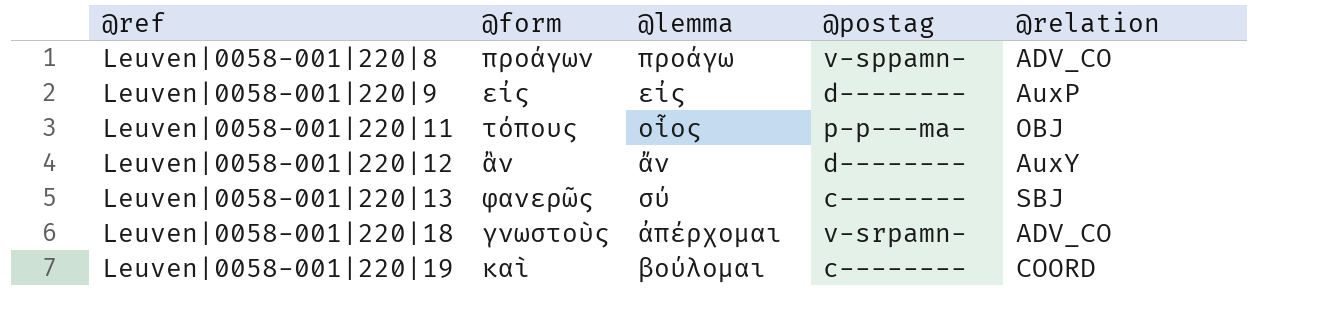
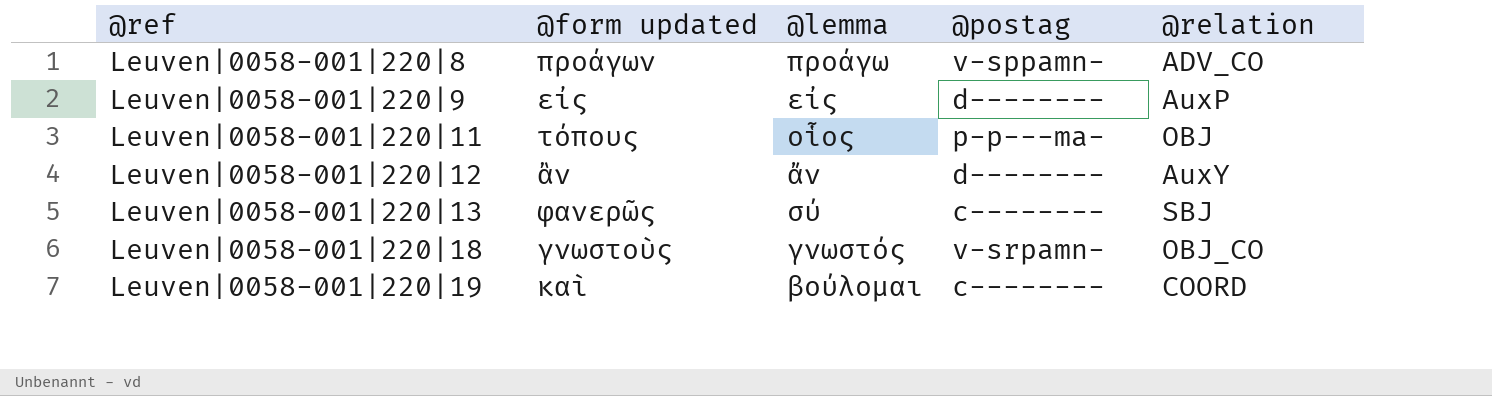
column name: @form -> @form updated
Leuven|0058-001|220|18 | @lemma: ἀπέρχομαι -> γνωστός
Leuven|0058-001|220|18 | @relation: ADV_CO -> OBJ_CO

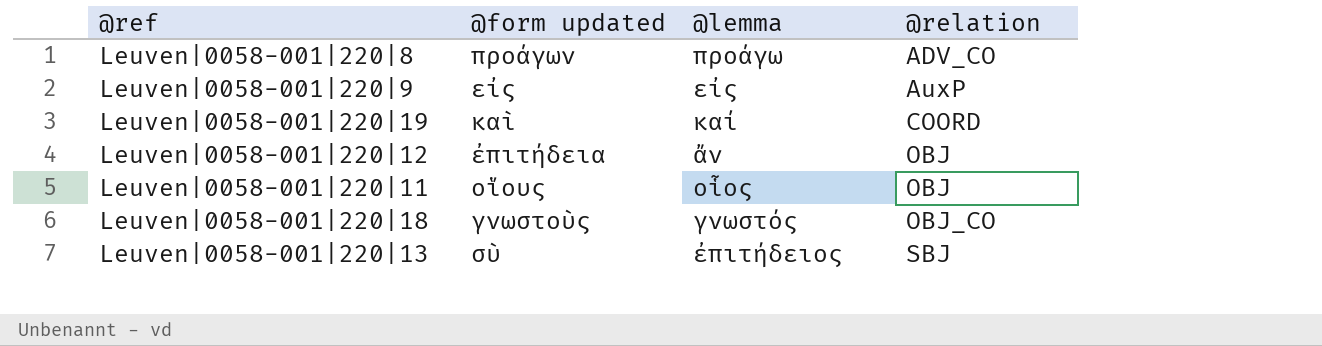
row order: @ref ascending -> @relation ascending
column @postag | position: 4 -> none
Leuven|0058-001|220|19 | @lemma: βούλομαι -> καί
Leuven|0058-001|220|12 | @form updated: ἂν -> ἐπιτήδεια
Leuven|0058-001|220|12 | @relation: AuxY -> OBJ
Leuven|0058-001|220|11 | @form updated: τόπους -> οἵους
Leuven|0058-001|220|13 | @form updated: φανερῶς -> σὺ
Leuven|0058-001|220|13 | @lemma: σύ -> ἐπιτήδειος

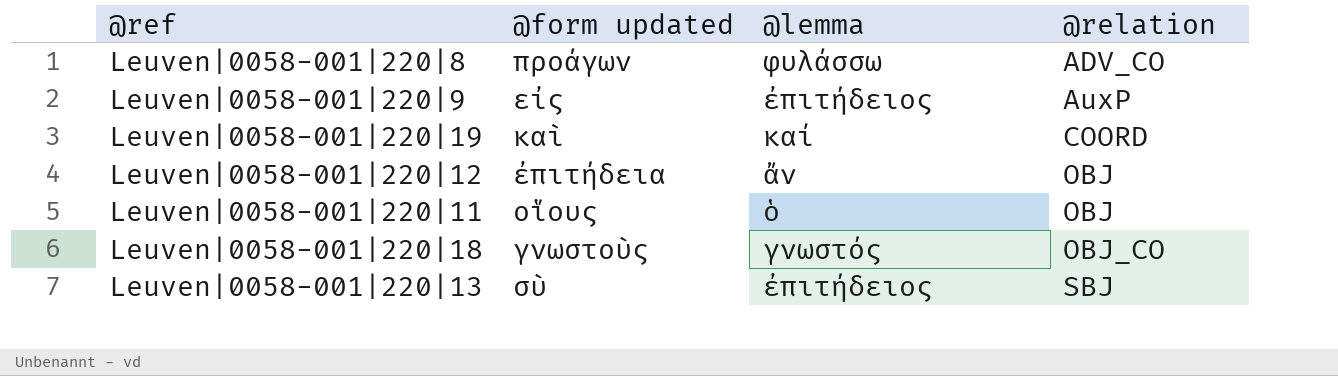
Leuven|0058-001|220|8 | @lemma: προάγω -> φυλάσσω
Leuven|0058-001|220|9 | @lemma: εἰς -> ἐπιτήδειος
Leuven|0058-001|220|11 | @lemma: οἷος -> ὁ

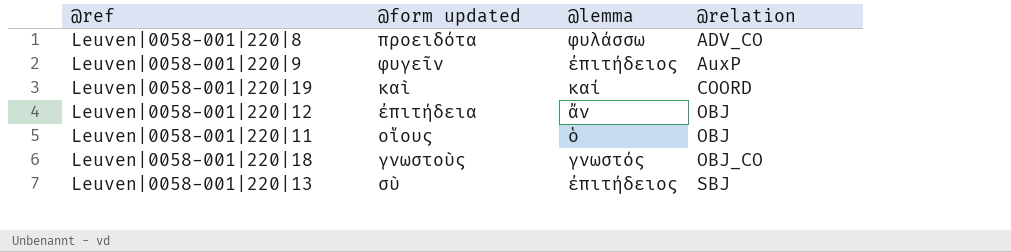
Leuven|0058-001|220|8 | @form updated: προάγων -> προειδότα
Leuven|0058-001|220|9 | @form updated: εἰς -> φυγεῖν

